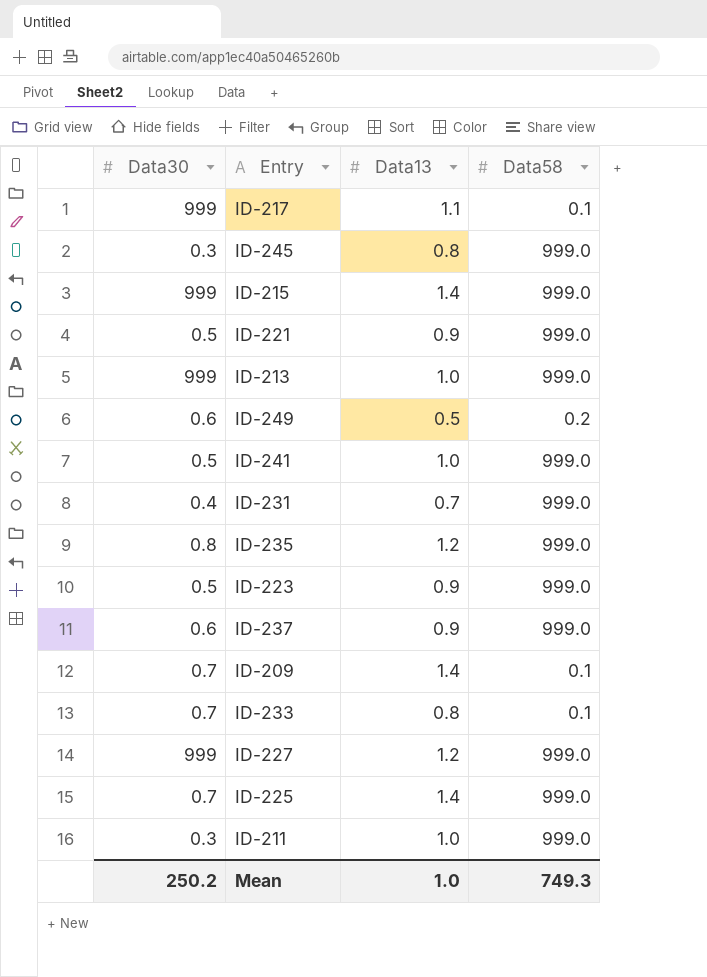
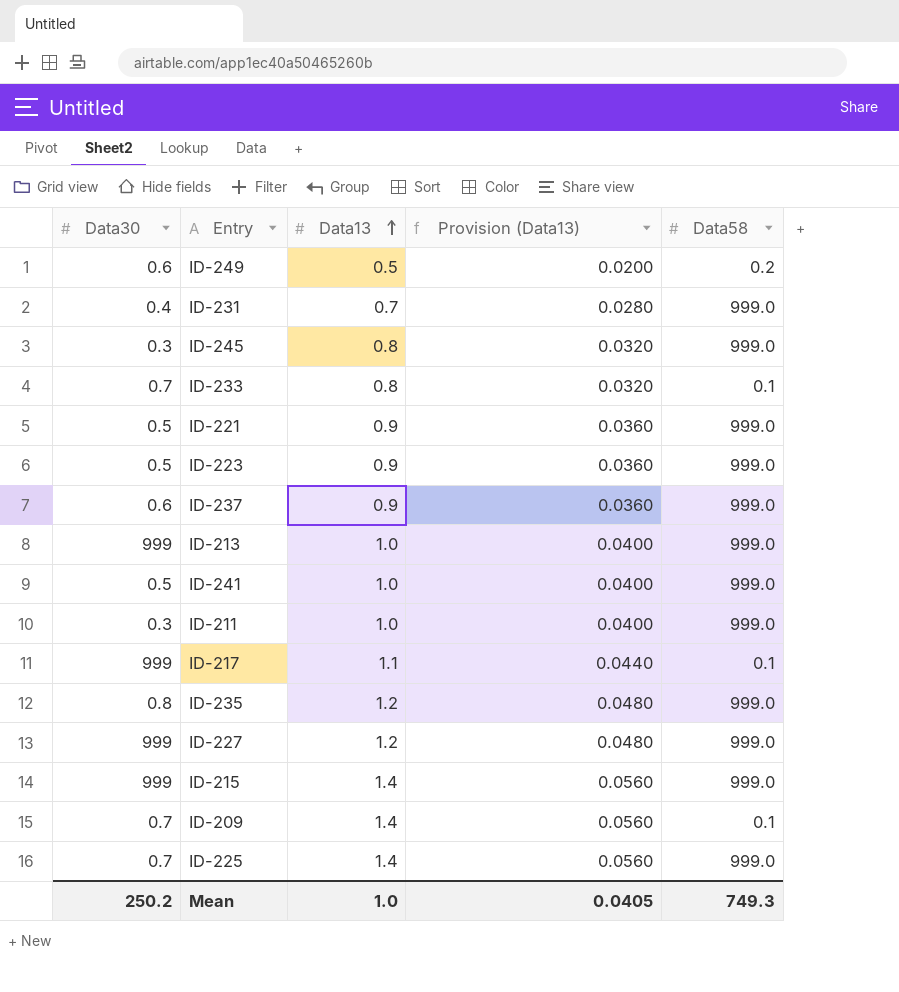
row order: none -> Data13 ascending
column Provision (Data13) | formula: none -> [Data13] * 0.04

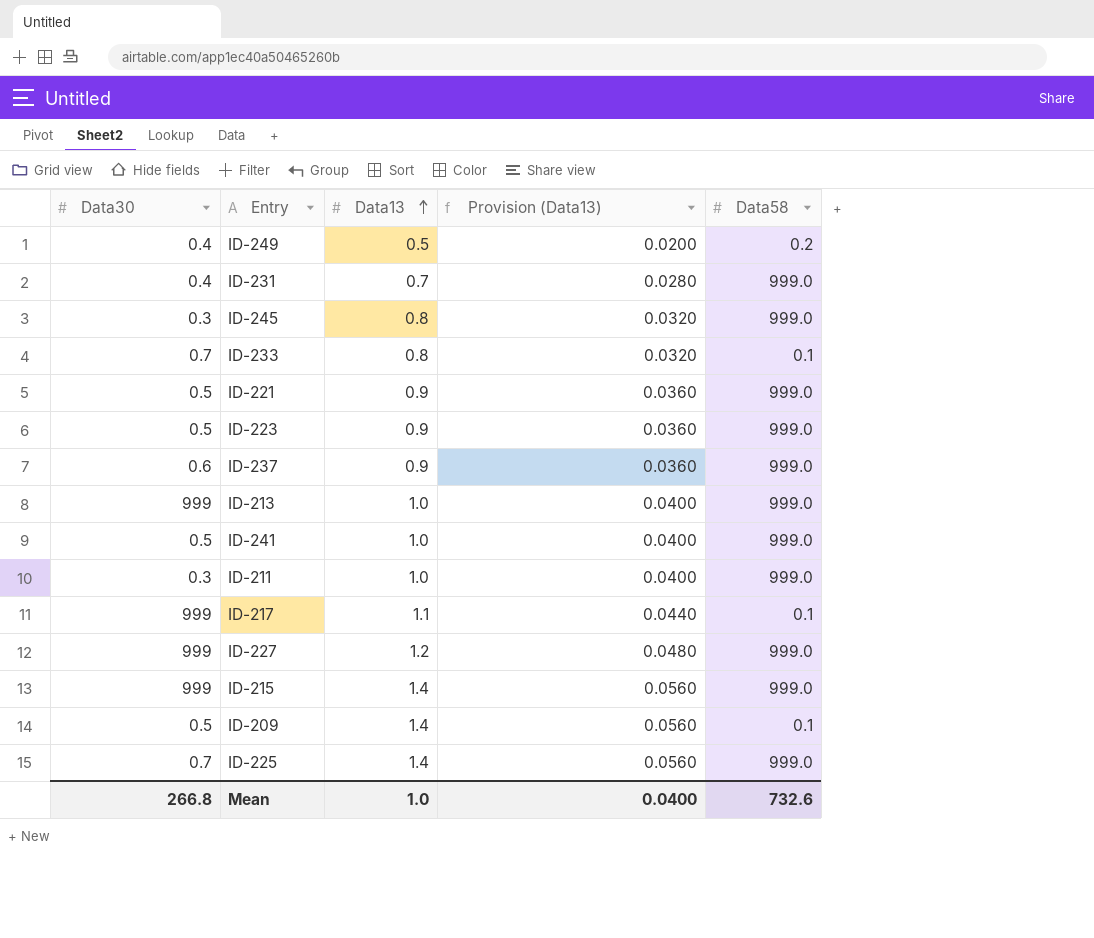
row ID-235: 0.8 | 1.2 | 0.0480 | 999.0 -> none
ID-249 | Data30: 0.6 -> 0.4
ID-209 | Data30: 0.7 -> 0.5
Mean | Data30: 250.2 -> 266.8
Mean | Provision (Data13): 0.0405 -> 0.0400
Mean | Data58: 749.3 -> 732.6

